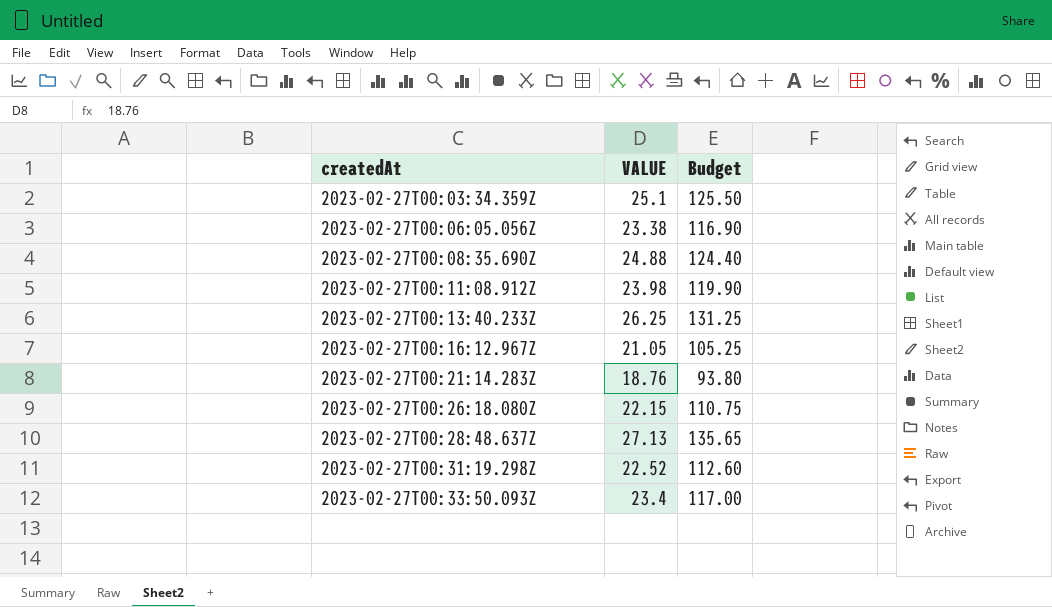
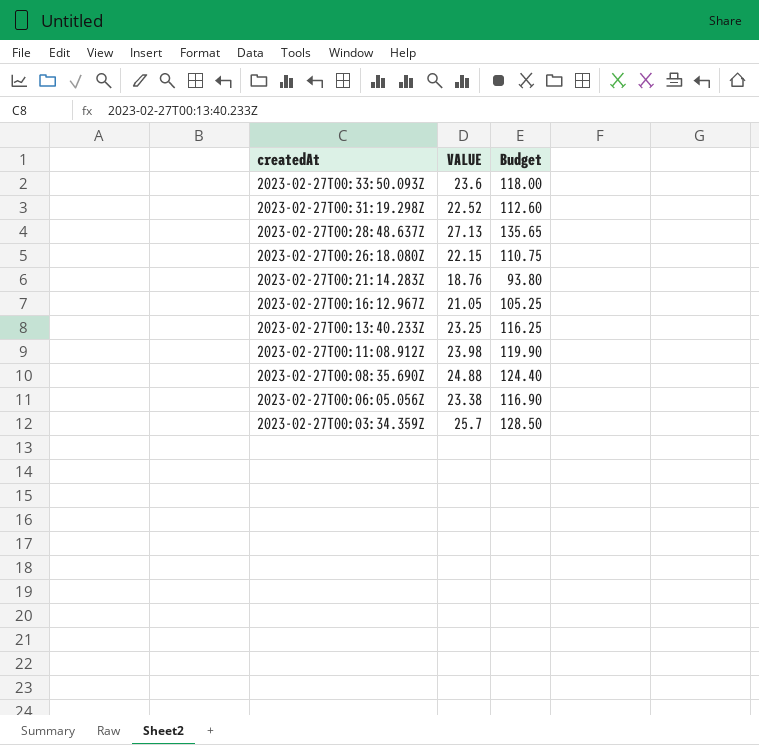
row order: createdAt ascending -> createdAt descending
2023-02-27T00:33:50.093Z | VALUE: 23.4 -> 23.6
2023-02-27T00:33:50.093Z | Budget: 117.00 -> 118.00
2023-02-27T00:13:40.233Z | VALUE: 26.25 -> 23.25
2023-02-27T00:13:40.233Z | Budget: 131.25 -> 116.25
2023-02-27T00:03:34.359Z | VALUE: 25.1 -> 25.7
2023-02-27T00:03:34.359Z | Budget: 125.50 -> 128.50

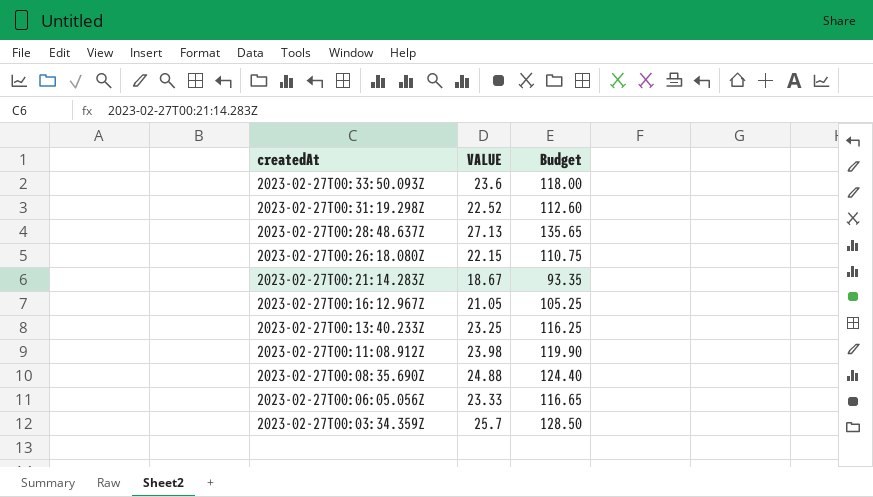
2023-02-27T00:21:14.283Z | VALUE: 18.76 -> 18.67
2023-02-27T00:21:14.283Z | Budget: 93.80 -> 93.35
2023-02-27T00:06:05.056Z | VALUE: 23.38 -> 23.33
2023-02-27T00:06:05.056Z | Budget: 116.90 -> 116.65

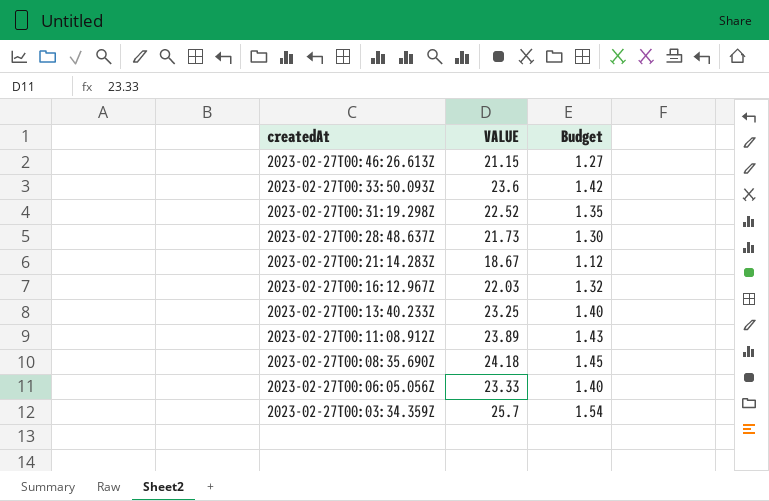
column Budget | formula: [VALUE] * 5 -> [VALUE] * 0.06
row 2023-02-27T00:26:18.080Z: 22.15 | 110.75 -> none
row 2023-02-27T00:46:26.613Z: none -> 21.15 | 1.27
2023-02-27T00:28:48.637Z | VALUE: 27.13 -> 21.73
2023-02-27T00:16:12.967Z | VALUE: 21.05 -> 22.03
2023-02-27T00:11:08.912Z | VALUE: 23.98 -> 23.89
2023-02-27T00:08:35.690Z | VALUE: 24.88 -> 24.18

